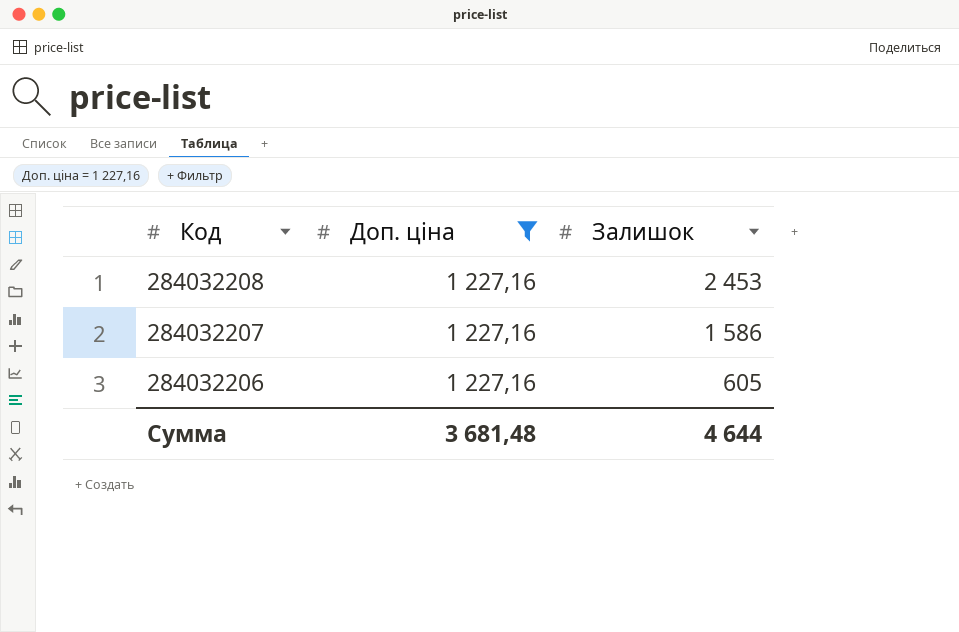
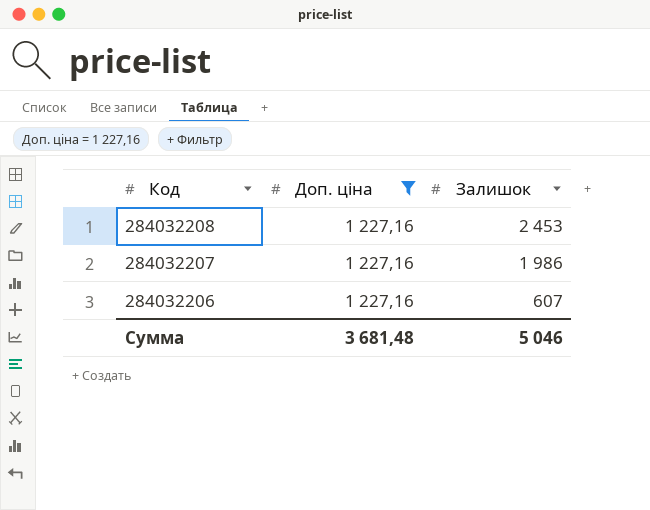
284032207 | Залишок: 1 586 -> 1 986
284032206 | Залишок: 605 -> 607
Сумма | Залишок: 4 644 -> 5 046

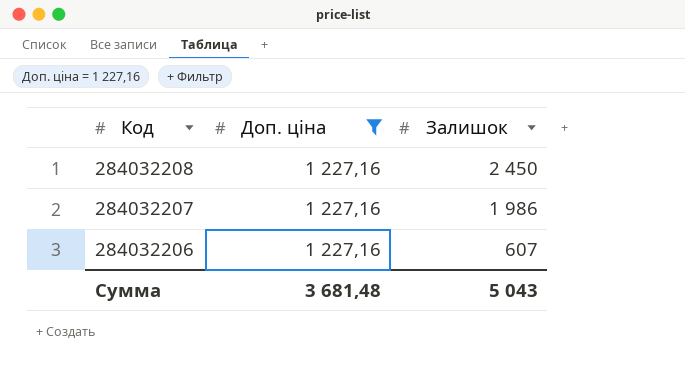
284032208 | Залишок: 2 453 -> 2 450
Сумма | Залишок: 5 046 -> 5 043

